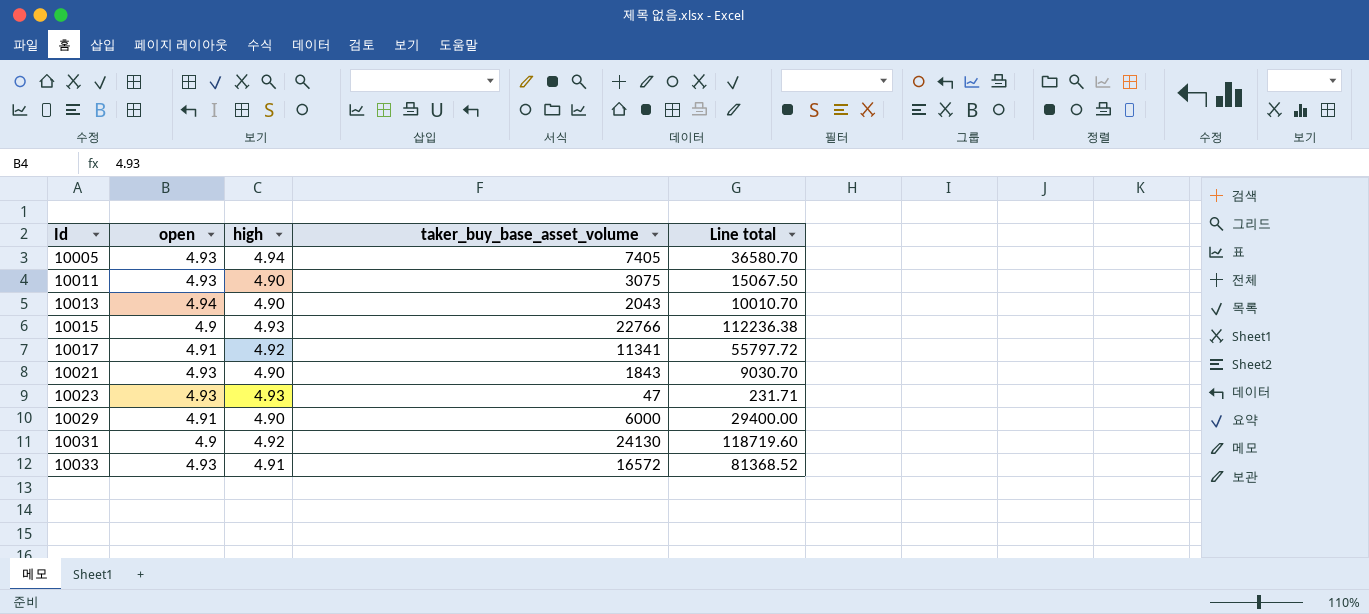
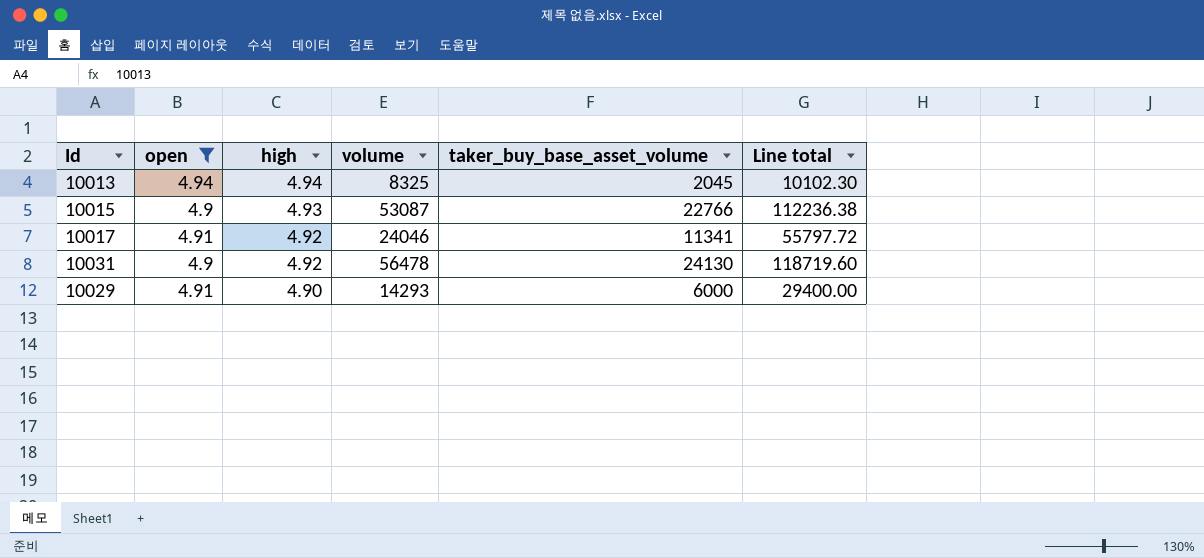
filter: none -> open != 4.93
row order: Id ascending -> high descending
column volume | position: none -> 4
10013 | high: 4.90 -> 4.94
10013 | taker_buy_base_asset_volume: 2043 -> 2045
10013 | Line total: 10010.70 -> 10102.30

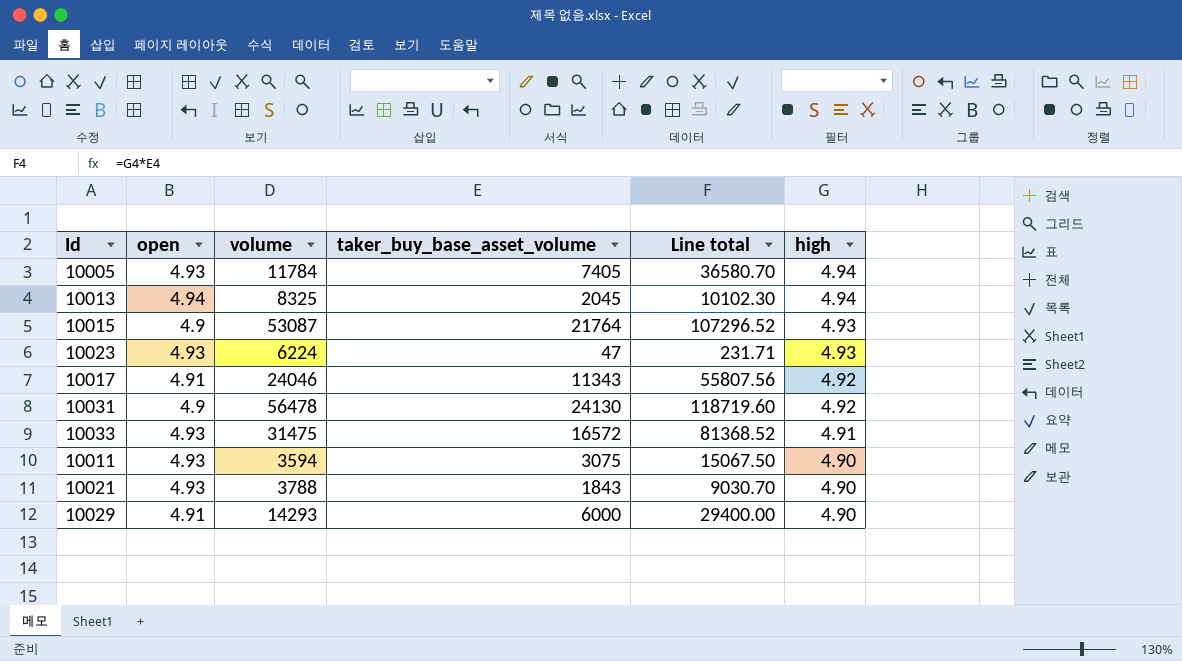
filter: open != 4.93 -> none
column high | position: 3 -> 6
10015 | taker_buy_base_asset_volume: 22766 -> 21764
10015 | Line total: 112236.38 -> 107296.52
10017 | taker_buy_base_asset_volume: 11341 -> 11343
10017 | Line total: 55797.72 -> 55807.56

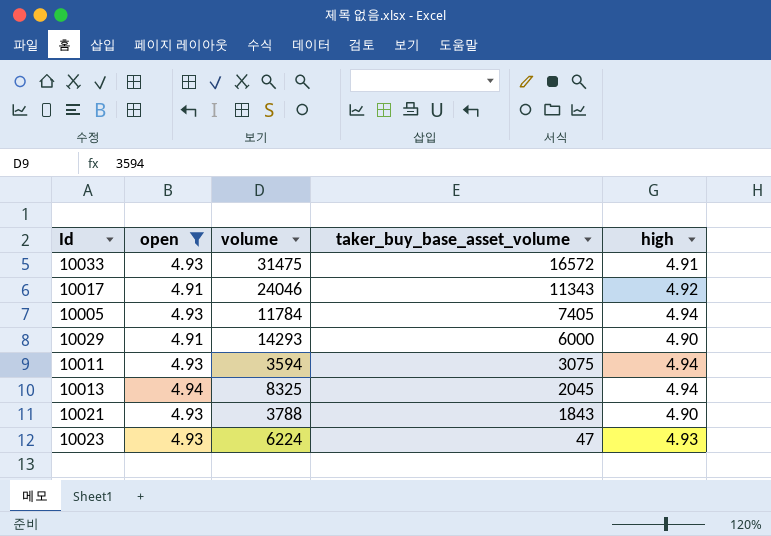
filter: none -> open != 4.9
row order: high descending -> taker_buy_base_asset_volume descending
column Line total | formula: [taker_buy_base_asset_volume] * [high] -> none
10011 | high: 4.90 -> 4.94

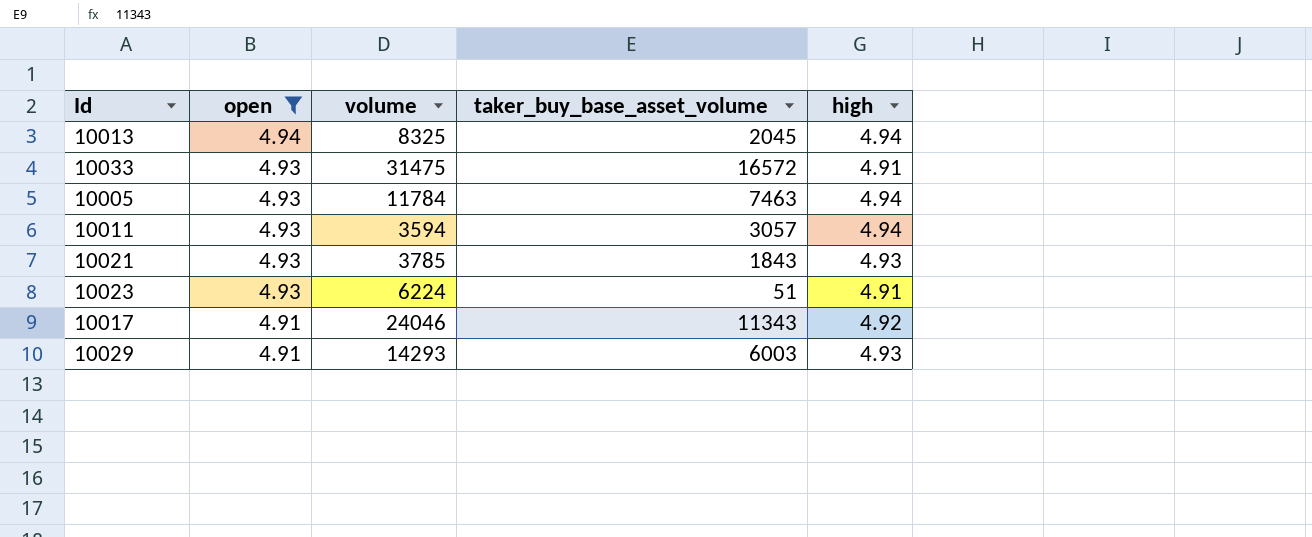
row order: taker_buy_base_asset_volume descending -> open descending
10005 | taker_buy_base_asset_volume: 7405 -> 7463
10011 | taker_buy_base_asset_volume: 3075 -> 3057
10021 | volume: 3788 -> 3785
10021 | high: 4.90 -> 4.93
10023 | taker_buy_base_asset_volume: 47 -> 51
10023 | high: 4.93 -> 4.91
10029 | taker_buy_base_asset_volume: 6000 -> 6003
10029 | high: 4.90 -> 4.93

